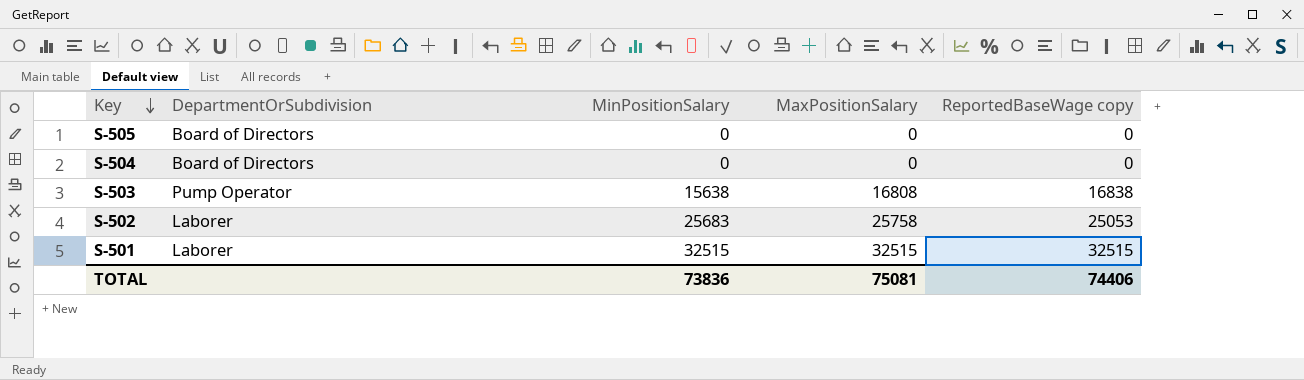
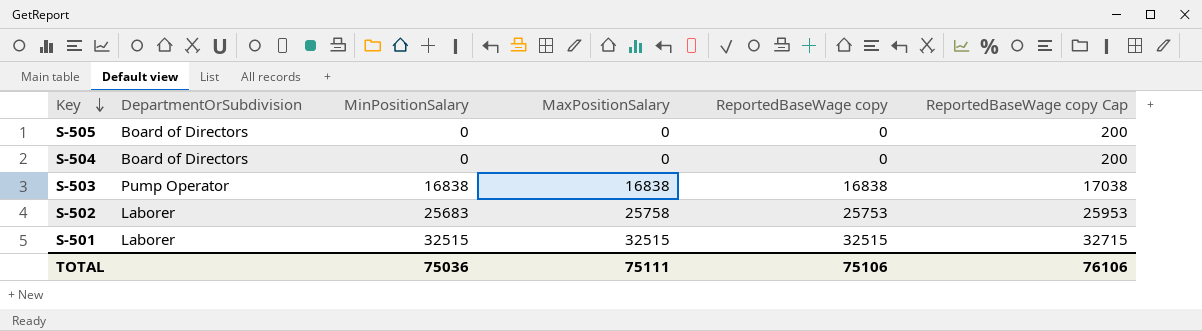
column ReportedBaseWage copy Cap | formula: none -> [ReportedBaseWage copy] + 200
S-503 | MinPositionSalary: 15638 -> 16838
S-503 | MaxPositionSalary: 16808 -> 16838
S-502 | ReportedBaseWage copy: 25053 -> 25753
TOTAL | MinPositionSalary: 73836 -> 75036
TOTAL | MaxPositionSalary: 75081 -> 75111
TOTAL | ReportedBaseWage copy: 74406 -> 75106

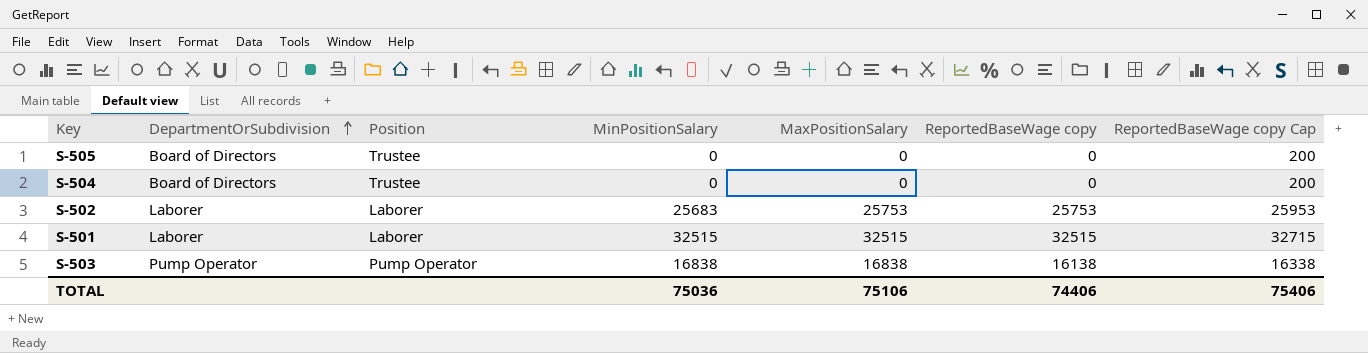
row order: Key descending -> DepartmentOrSubdivision ascending
column Position | position: none -> 3
S-502 | MaxPositionSalary: 25758 -> 25753
S-503 | ReportedBaseWage copy: 16838 -> 16138
S-503 | ReportedBaseWage copy Cap: 17038 -> 16338
TOTAL | MaxPositionSalary: 75111 -> 75106
TOTAL | ReportedBaseWage copy: 75106 -> 74406
TOTAL | ReportedBaseWage copy Cap: 76106 -> 75406

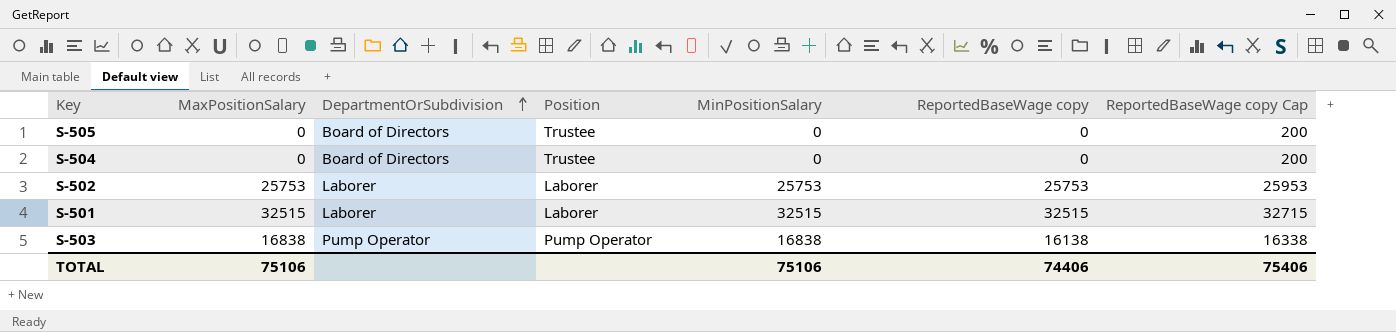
column MaxPositionSalary | position: 5 -> 2
S-502 | MinPositionSalary: 25683 -> 25753
TOTAL | MinPositionSalary: 75036 -> 75106

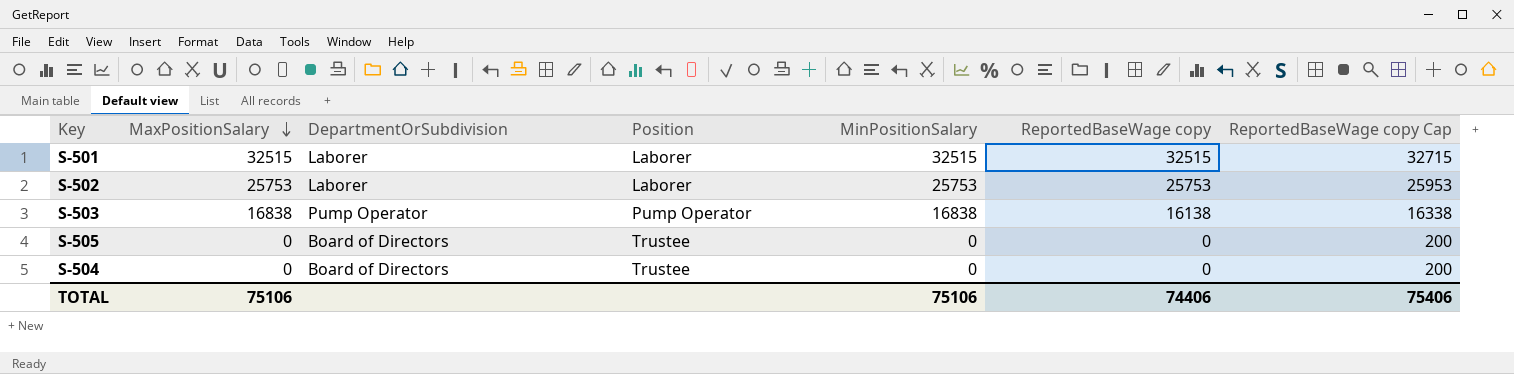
row order: DepartmentOrSubdivision ascending -> MaxPositionSalary descending

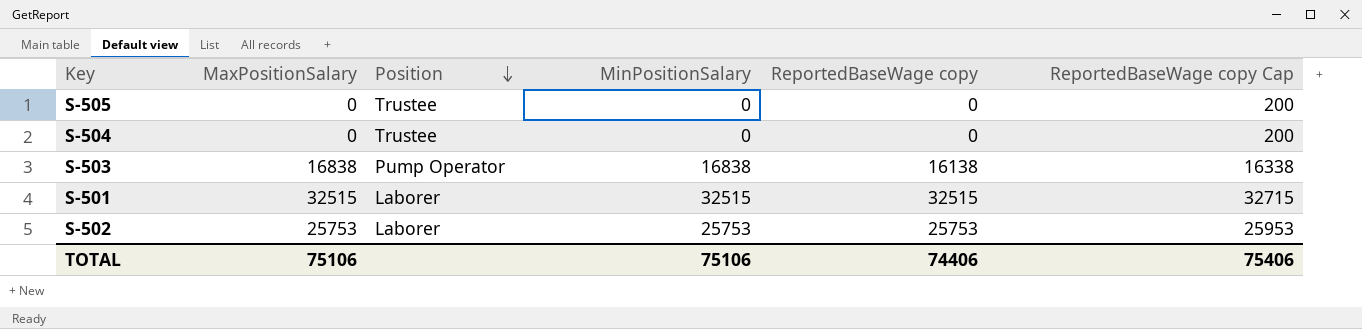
row order: MaxPositionSalary descending -> Position descending
column DepartmentOrSubdivision | position: 3 -> none

